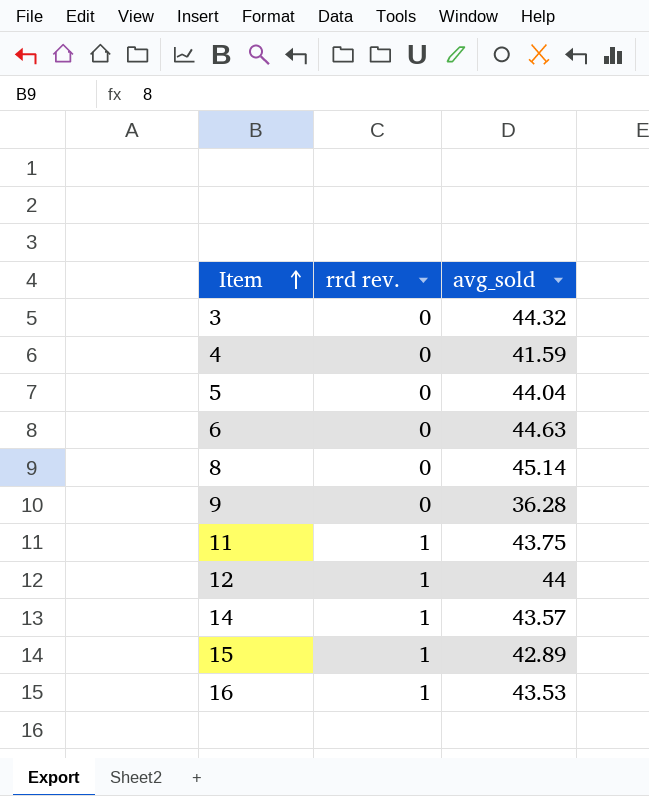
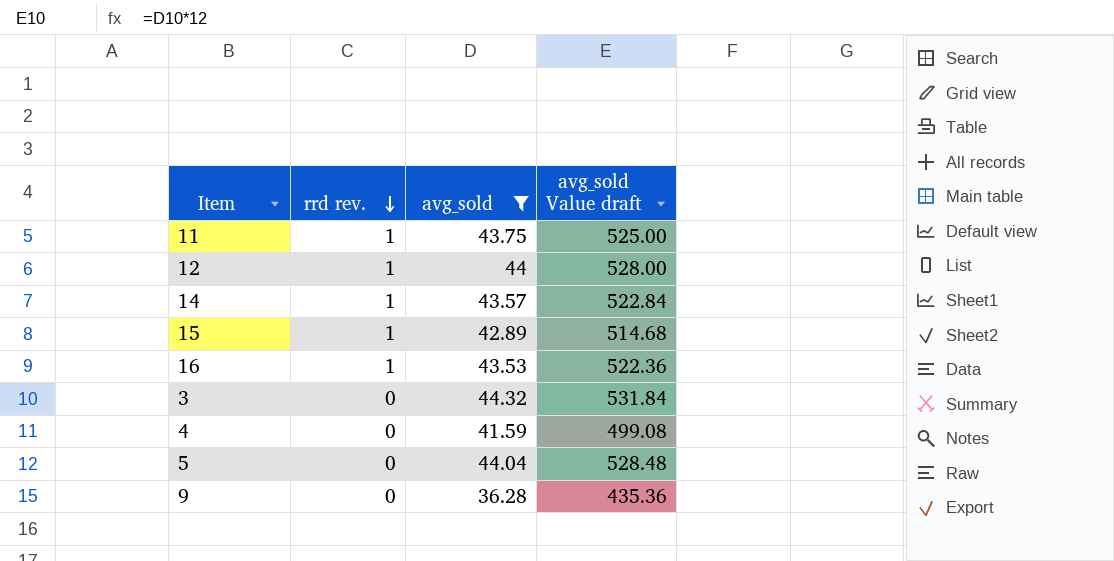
filter: none -> avg_sold <= 44.32
row order: Item ascending -> rrd rev. descending
column avg_sold Value draft | formula: none -> [avg_sold] * 12

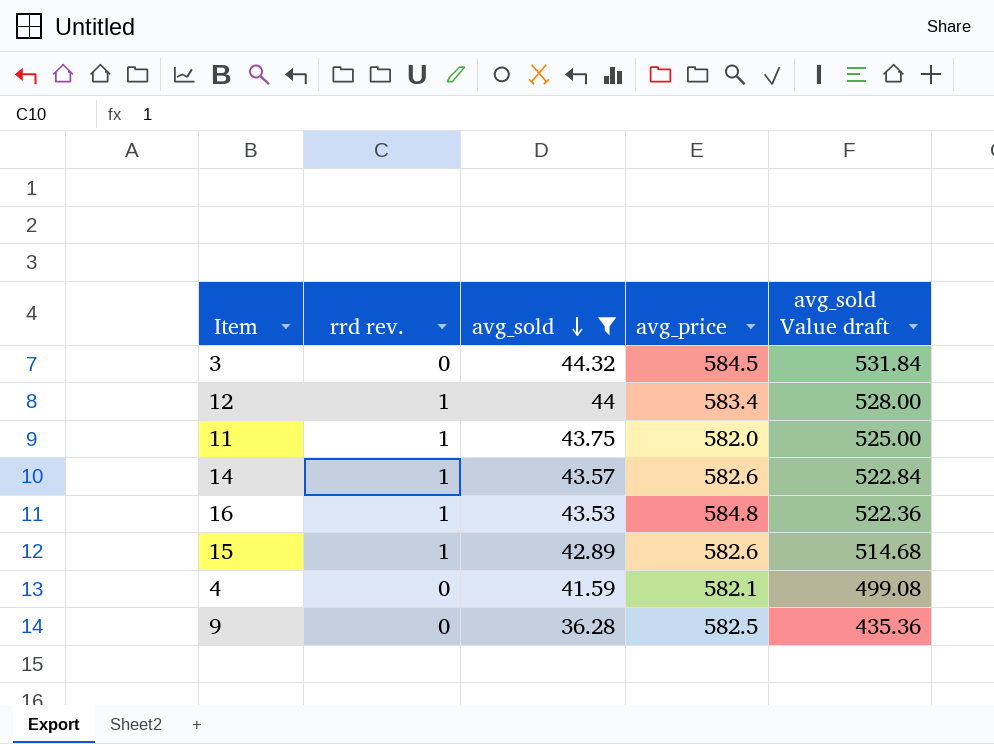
row order: rrd rev. descending -> avg_sold descending
column avg_price | position: none -> 4
row 5: 0 | 44.04 | 528.48 -> none

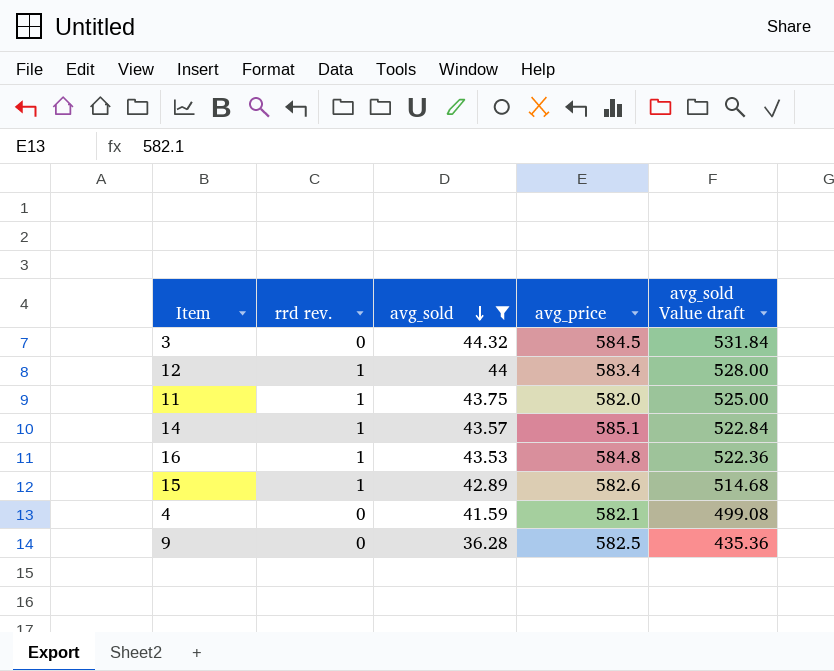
14 | avg_price: 582.6 -> 585.1

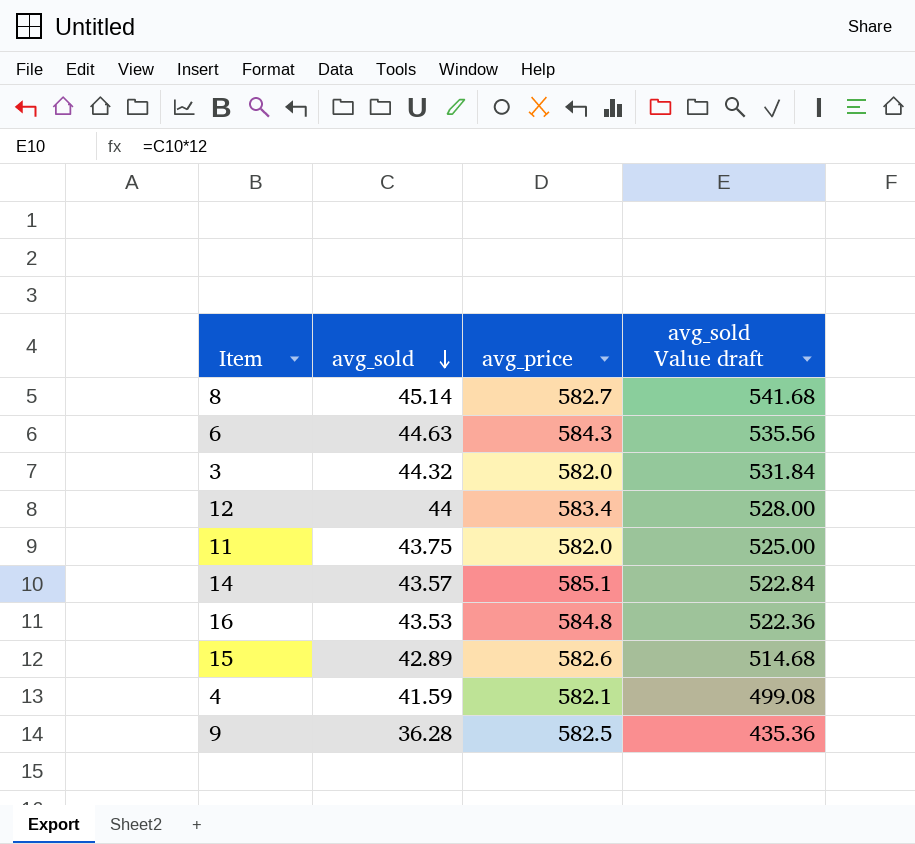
filter: avg_sold <= 44.32 -> none
column rrd rev. | position: 2 -> none
3 | avg_price: 584.5 -> 582.0

